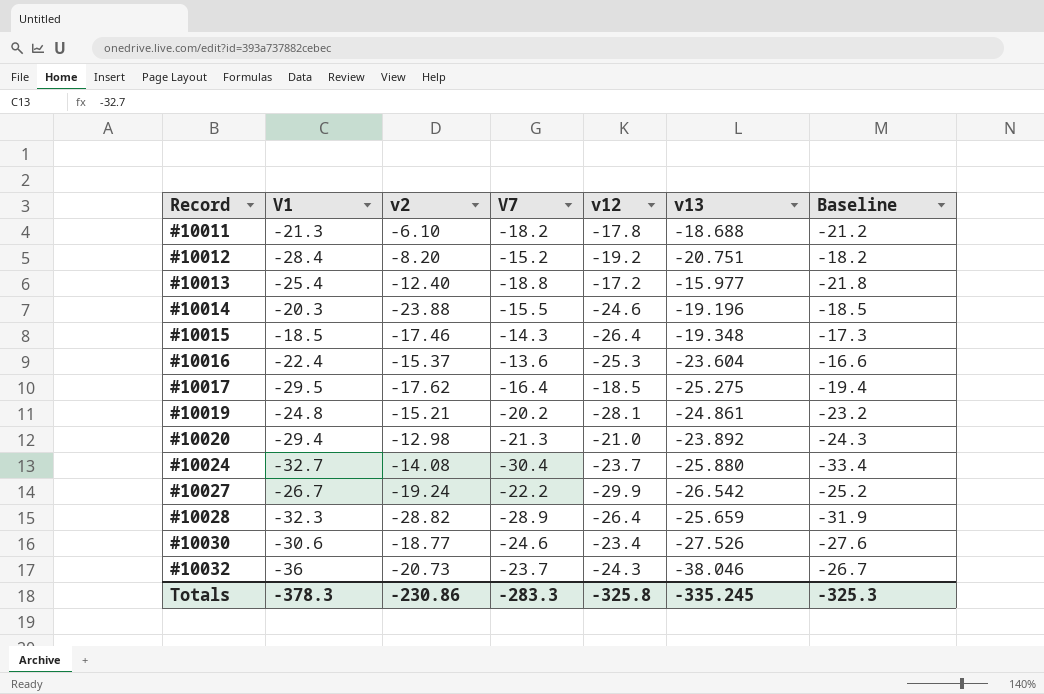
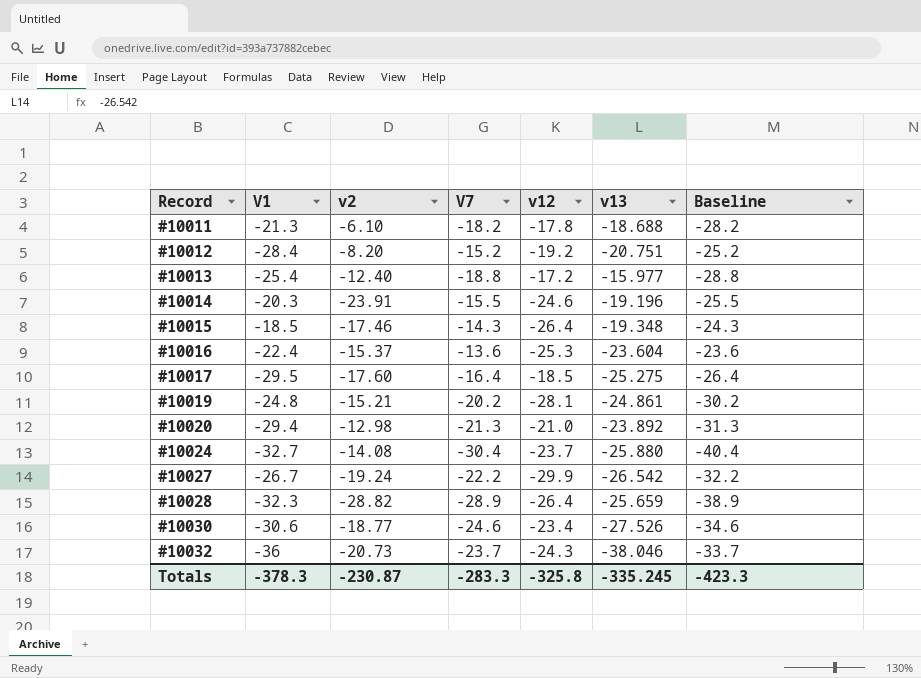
column Baseline | formula: [V7] - 3 -> [V7] - 10
#10014 | v2: -23.88 -> -23.91
#10017 | v2: -17.62 -> -17.60
Totals | v2: -230.86 -> -230.87
Totals | Baseline: -325.3 -> -423.3

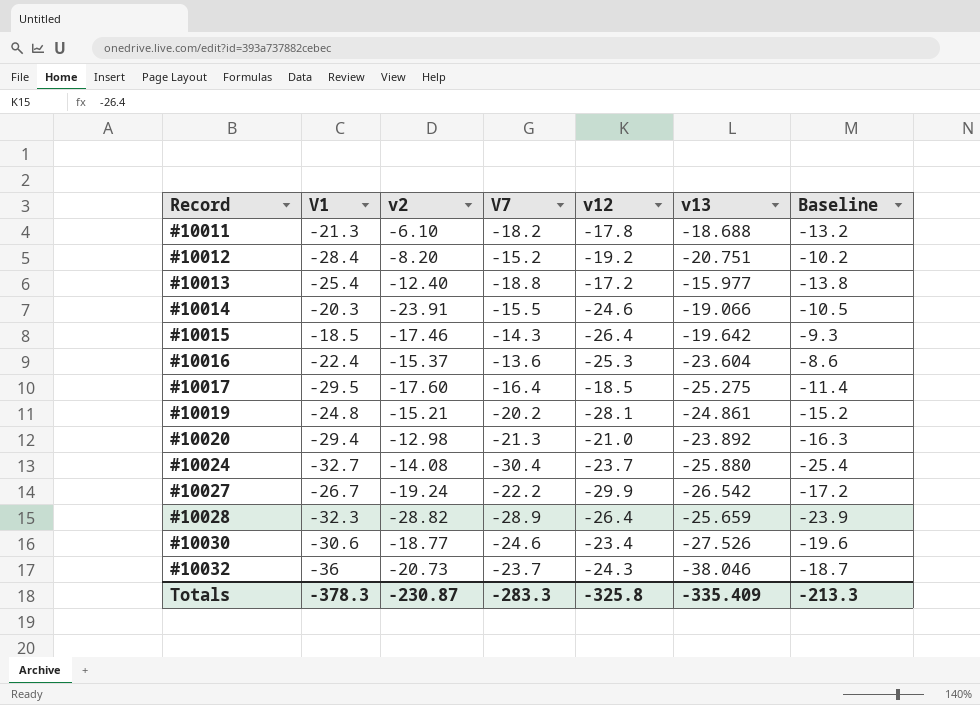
column Baseline | formula: [V7] - 10 -> [V7] + 5
#10014 | v13: -19.196 -> -19.066
#10015 | v13: -19.348 -> -19.642
Totals | v13: -335.245 -> -335.409
Totals | Baseline: -423.3 -> -213.3

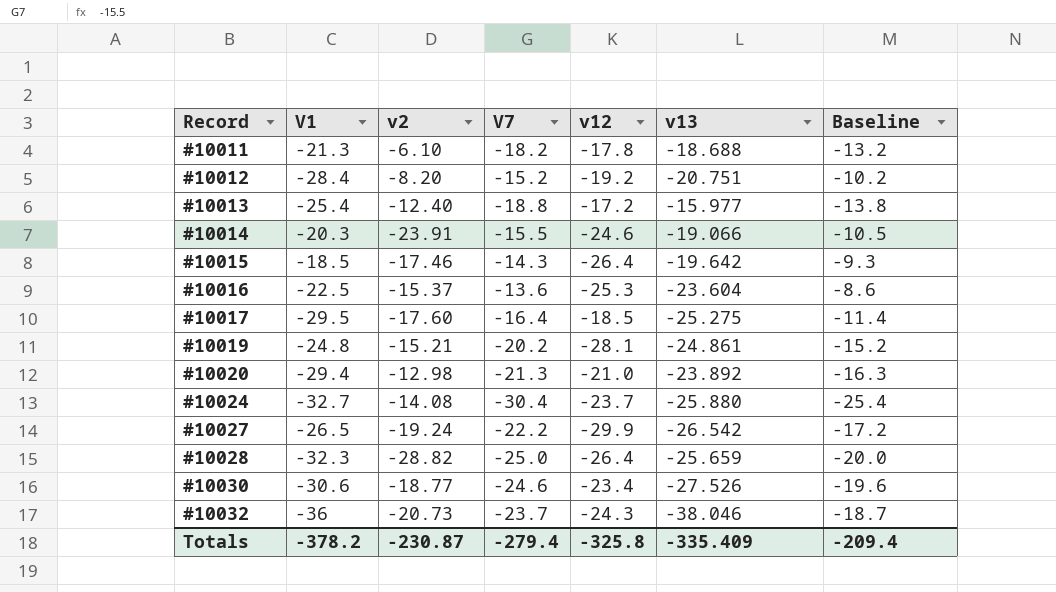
#10016 | V1: -22.4 -> -22.5
#10027 | V1: -26.7 -> -26.5
#10028 | V7: -28.9 -> -25.0
#10028 | Baseline: -23.9 -> -20.0
Totals | V1: -378.3 -> -378.2
Totals | V7: -283.3 -> -279.4
Totals | Baseline: -213.3 -> -209.4

